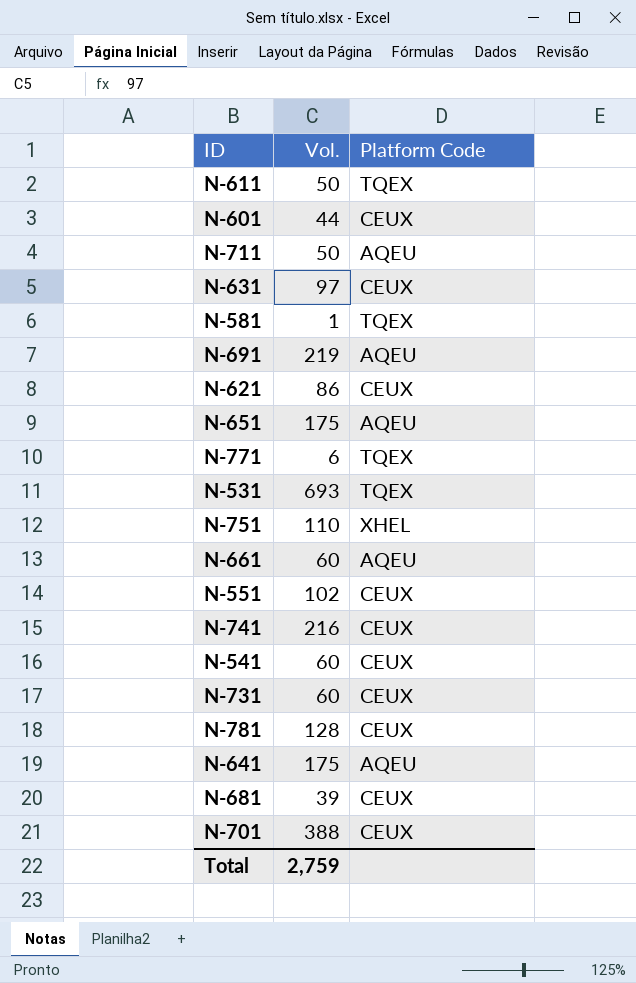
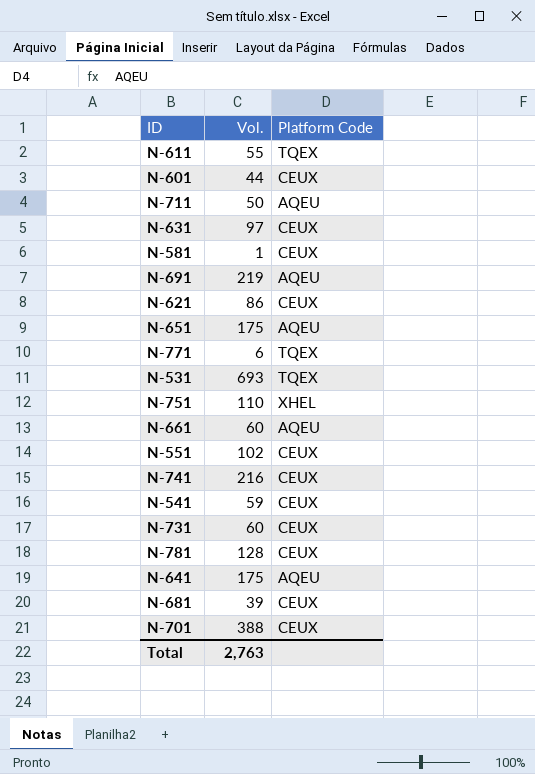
N-611 | Vol.: 50 -> 55
N-581 | Platform Code: TQEX -> CEUX
N-541 | Vol.: 60 -> 59
Total | Vol.: 2,759 -> 2,763

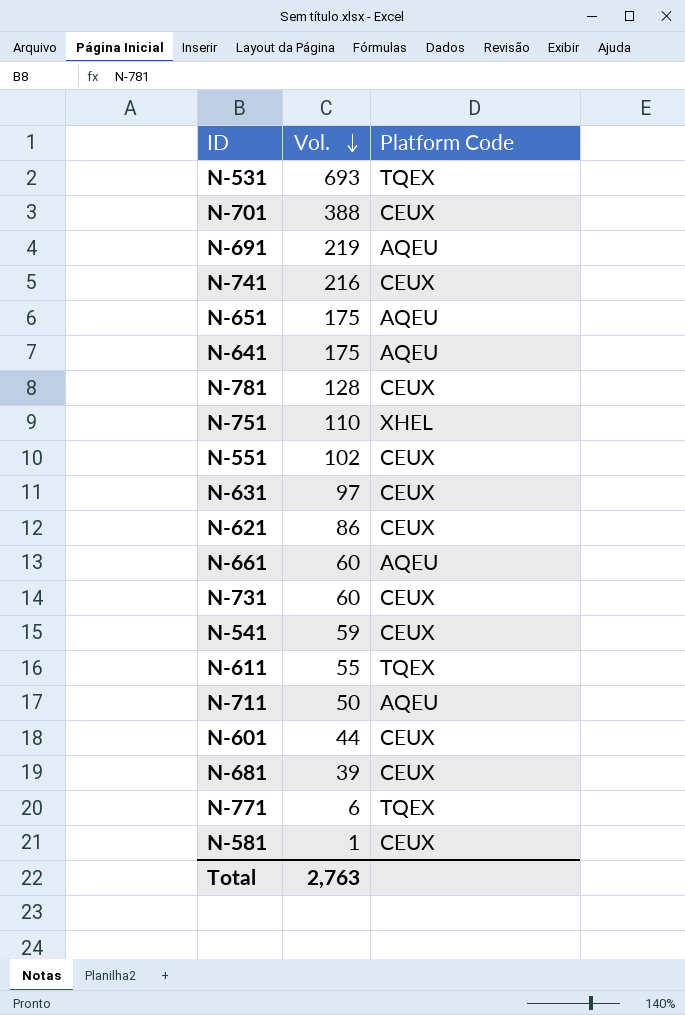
row order: none -> Vol. descending

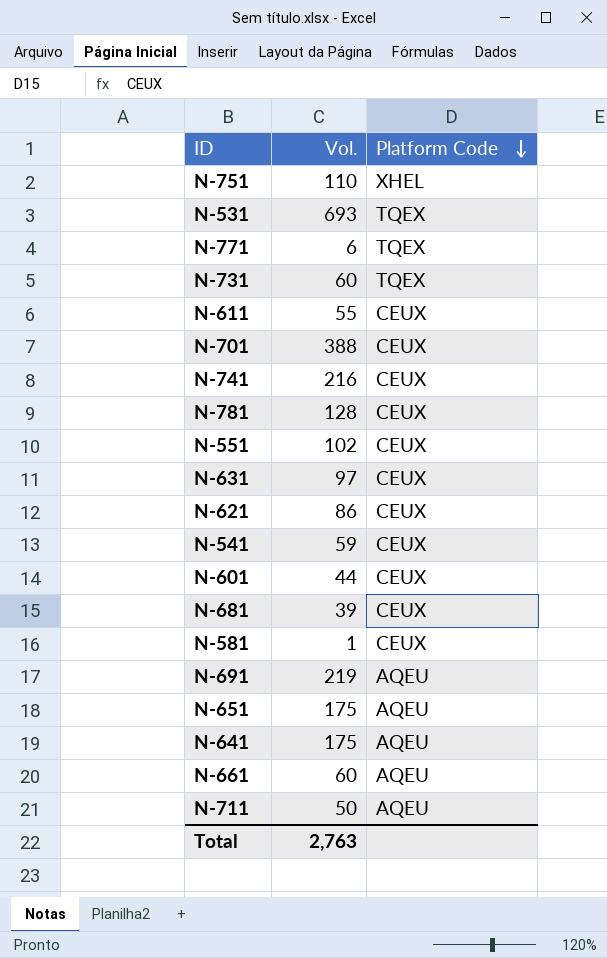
row order: Vol. descending -> Platform Code descending
N-731 | Platform Code: CEUX -> TQEX
N-611 | Platform Code: TQEX -> CEUX

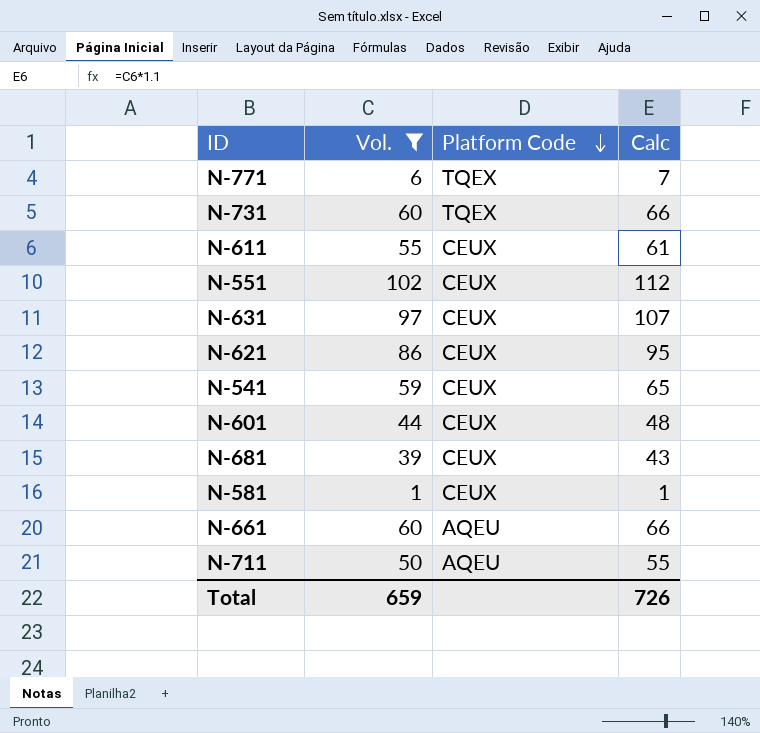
filter: none -> Vol. <= 102
column Calc | formula: none -> [Vol.] * 1.1
Total | Vol.: 2,763 -> 659

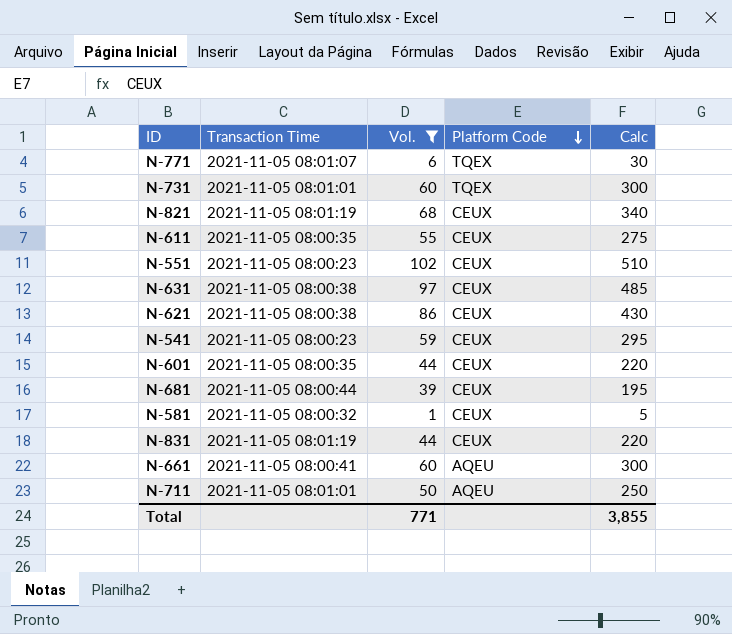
column Transaction Time | position: none -> 2
column Calc | formula: [Vol.] * 1.1 -> [Vol.] * 5
row N-821: none -> 2021-11-05 08:01:19 | 68 | CEUX | 340
row N-831: none -> 2021-11-05 08:01:19 | 44 | CEUX | 220
Total | Vol.: 659 -> 771
Total | Calc: 726 -> 3,855

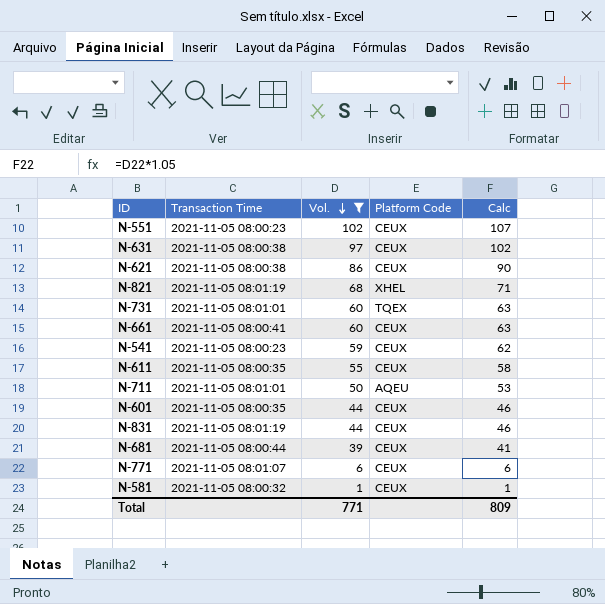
row order: Platform Code descending -> Vol. descending
column Calc | formula: [Vol.] * 5 -> [Vol.] * 1.05
N-821 | Platform Code: CEUX -> XHEL
N-661 | Platform Code: AQEU -> CEUX
N-771 | Platform Code: TQEX -> CEUX
Total | Calc: 3,855 -> 809

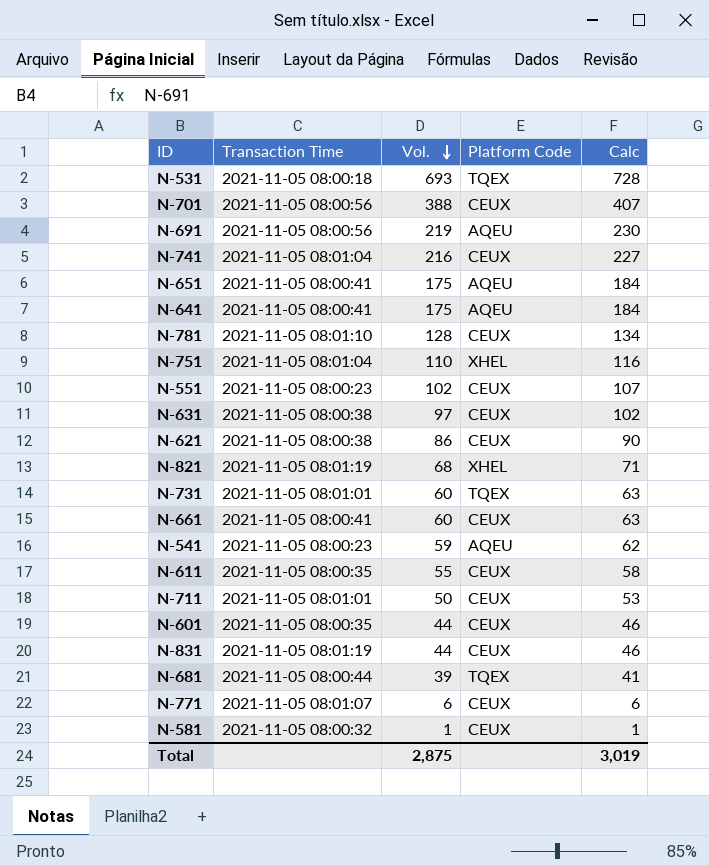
filter: Vol. <= 102 -> none
N-541 | Platform Code: CEUX -> AQEU
N-711 | Platform Code: AQEU -> CEUX
N-681 | Platform Code: CEUX -> TQEX
Total | Vol.: 771 -> 2,875
Total | Calc: 809 -> 3,019

